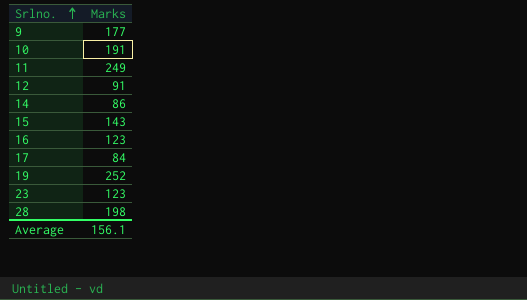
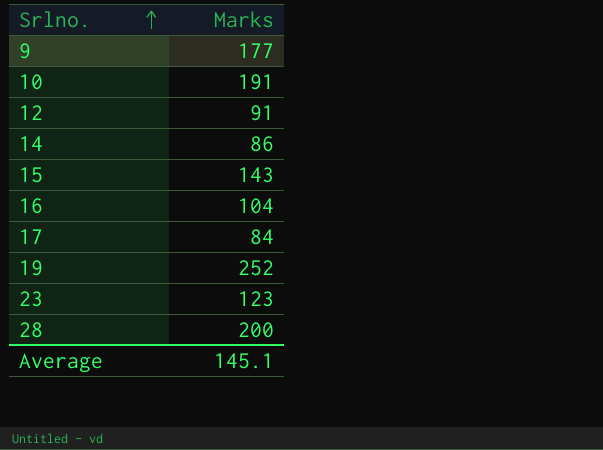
row 11: 249 -> none
16 | Marks: 123 -> 104
28 | Marks: 198 -> 200
Average | Marks: 156.1 -> 145.1

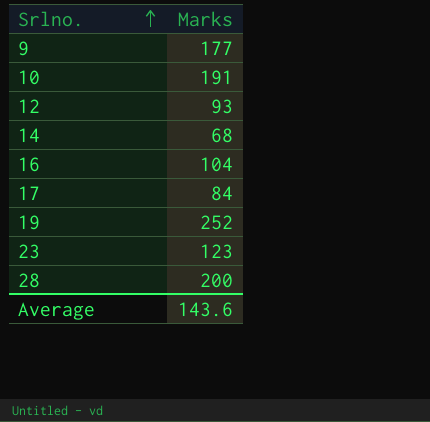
row 15: 143 -> none
12 | Marks: 91 -> 93
14 | Marks: 86 -> 68
Average | Marks: 145.1 -> 143.6

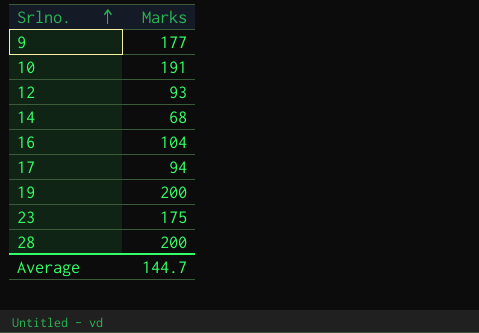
17 | Marks: 84 -> 94
19 | Marks: 252 -> 200
23 | Marks: 123 -> 175
Average | Marks: 143.6 -> 144.7

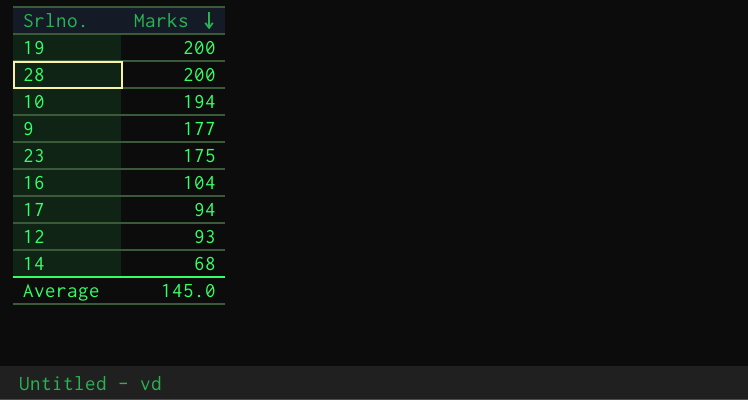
row order: Srlno. ascending -> Marks descending
10 | Marks: 191 -> 194
Average | Marks: 144.7 -> 145.0

